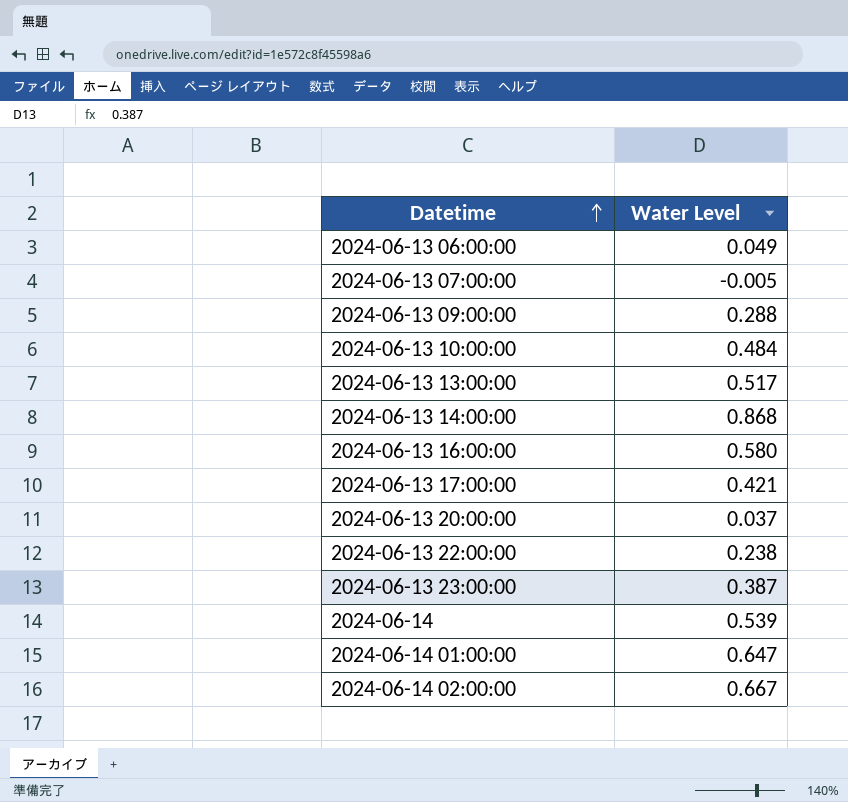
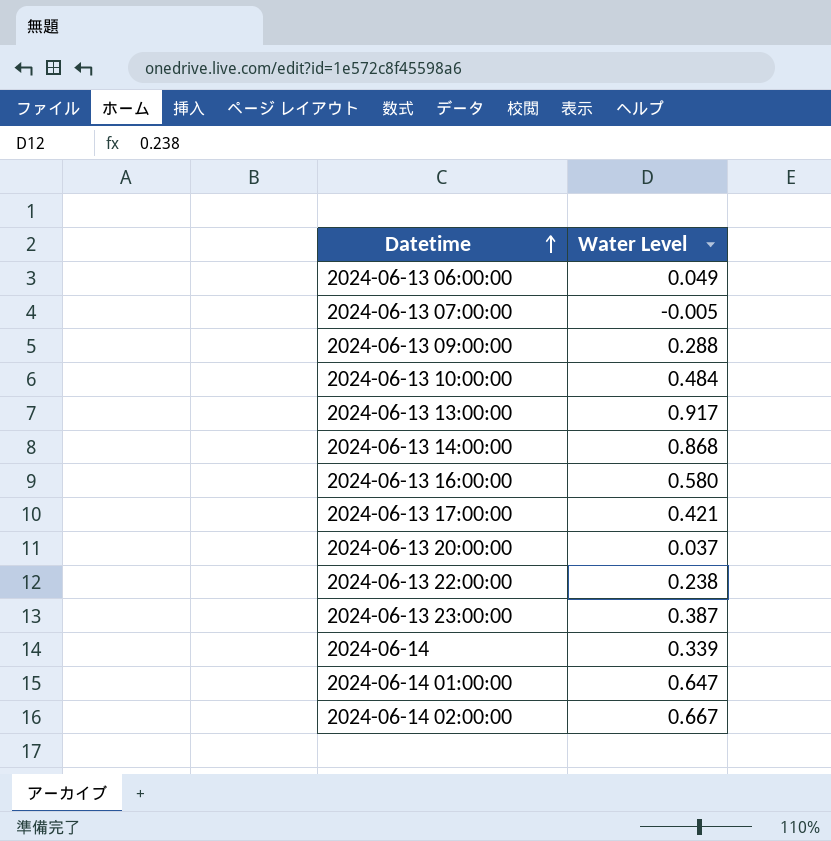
2024-06-13 13:00:00 | Water Level: 0.517 -> 0.917
2024-06-14 | Water Level: 0.539 -> 0.339

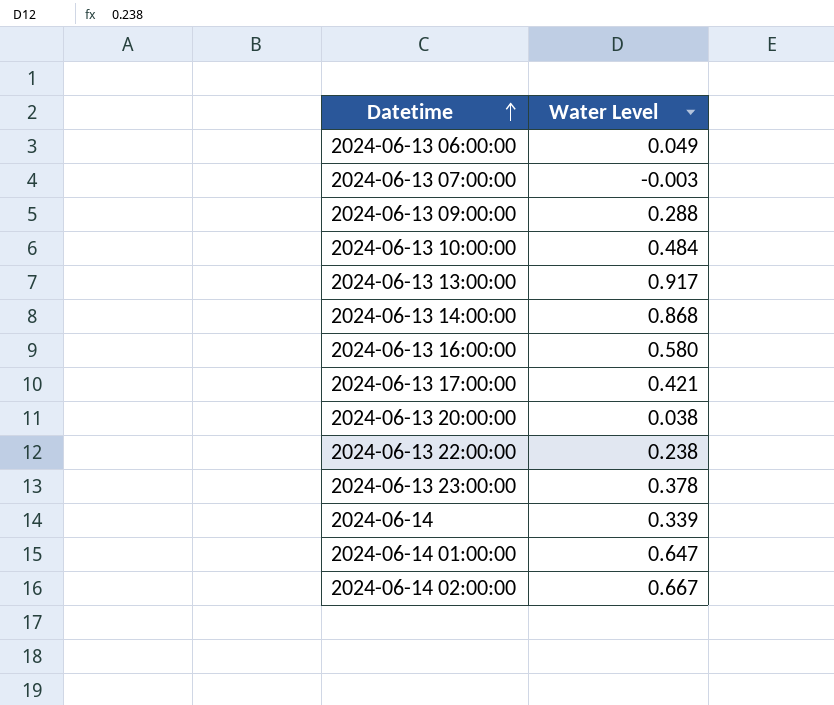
2024-06-13 07:00:00 | Water Level: -0.005 -> -0.003
2024-06-13 20:00:00 | Water Level: 0.037 -> 0.038
2024-06-13 23:00:00 | Water Level: 0.387 -> 0.378

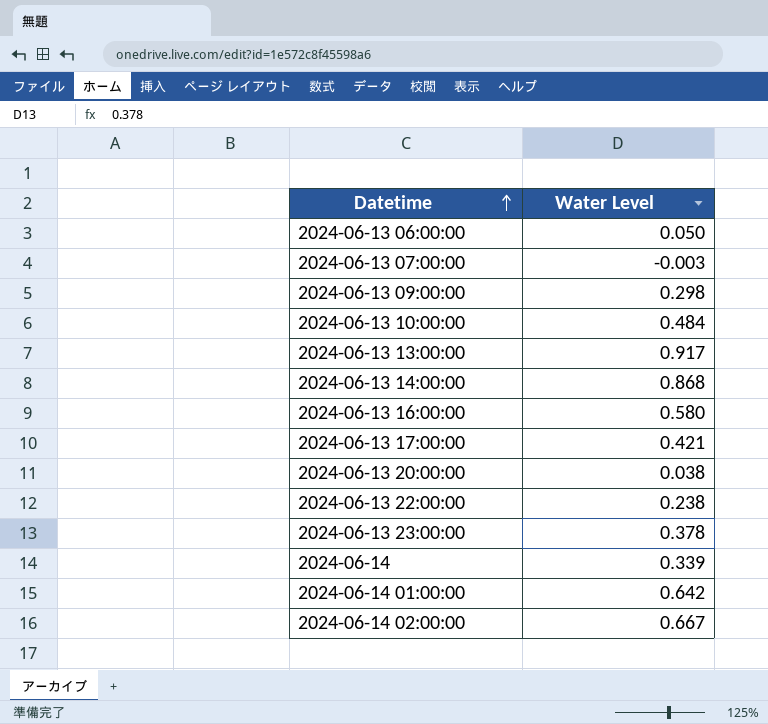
2024-06-13 06:00:00 | Water Level: 0.049 -> 0.050
2024-06-13 09:00:00 | Water Level: 0.288 -> 0.298
2024-06-14 01:00:00 | Water Level: 0.647 -> 0.642

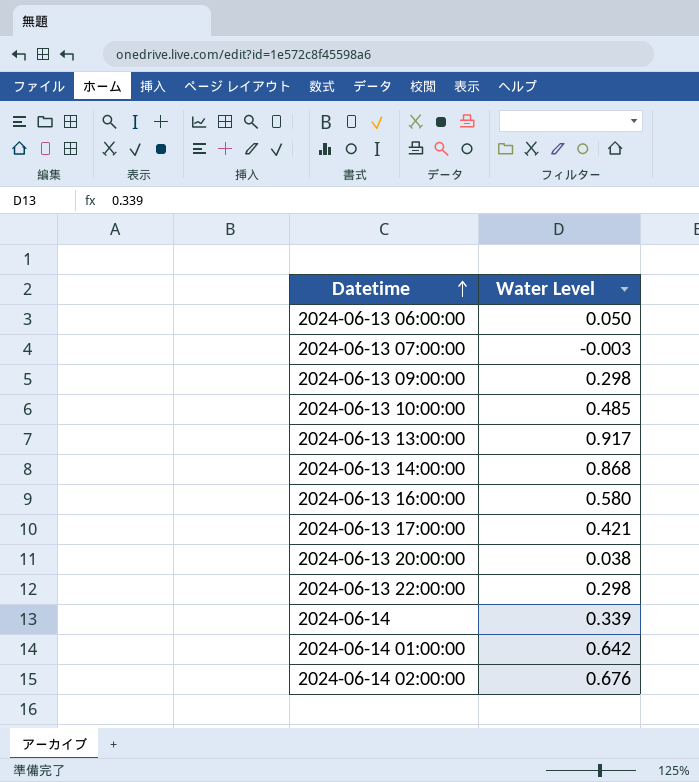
row 2024-06-13 23:00:00: 0.378 -> none
2024-06-13 10:00:00 | Water Level: 0.484 -> 0.485
2024-06-13 22:00:00 | Water Level: 0.238 -> 0.298
2024-06-14 02:00:00 | Water Level: 0.667 -> 0.676

